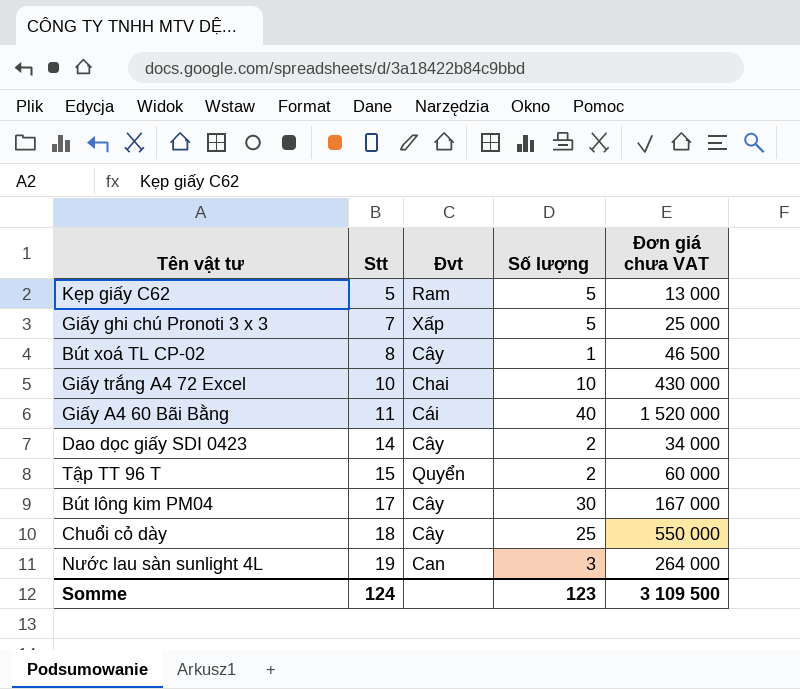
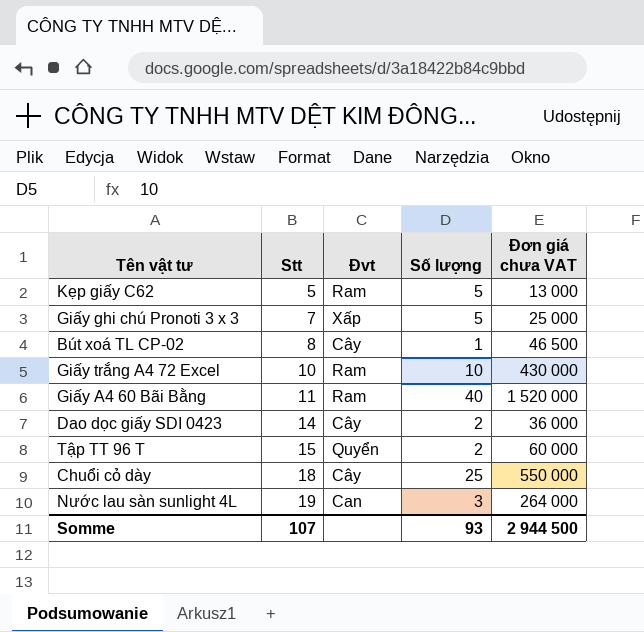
row Bút lông kim PM04: 17 | Cây | 30 | 167 000 -> none
Giấy trắng A4 72 Excel | Đvt: Chai -> Ram
Giấy A4 60 Bãi Bằng | Đvt: Cái -> Ram
Dao dọc giấy SDI 0423 | Đơn giá chưa VAT: 34 000 -> 36 000
Somme | Stt: 124 -> 107
Somme | Số lượng: 123 -> 93
Somme | Đơn giá chưa VAT: 3 109 500 -> 2 944 500

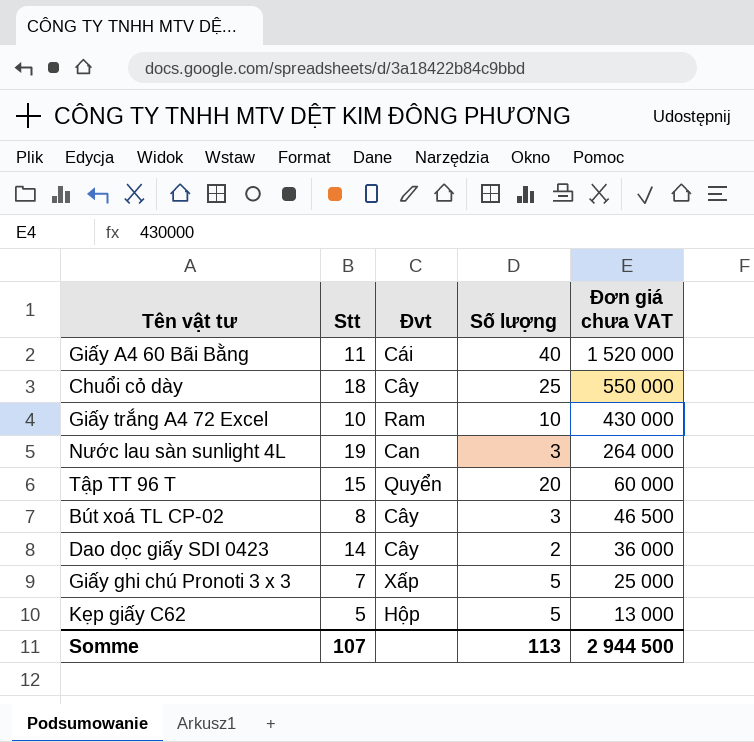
row order: Stt ascending -> Đơn giá chưa VAT descending
Giấy A4 60 Bãi Bằng | Đvt: Ram -> Cái
Tập TT 96 T | Số lượng: 2 -> 20
Bút xoá TL CP-02 | Số lượng: 1 -> 3
Kẹp giấy C62 | Đvt: Ram -> Hộp
Somme | Số lượng: 93 -> 113

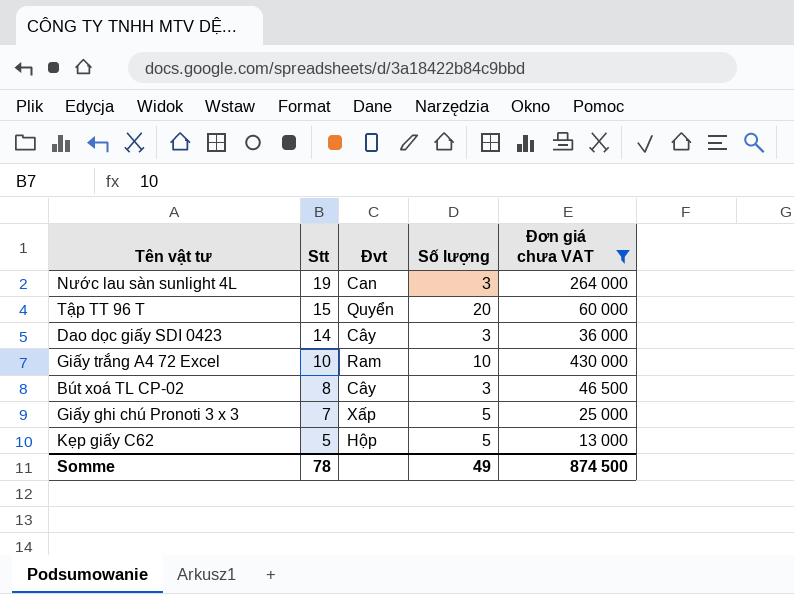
filter: none -> Đơn giá chưa VAT <= 430 000
row order: Đơn giá chưa VAT descending -> Stt descending
Dao dọc giấy SDI 0423 | Số lượng: 2 -> 3
Somme | Stt: 107 -> 78
Somme | Số lượng: 113 -> 49
Somme | Đơn giá chưa VAT: 2 944 500 -> 874 500

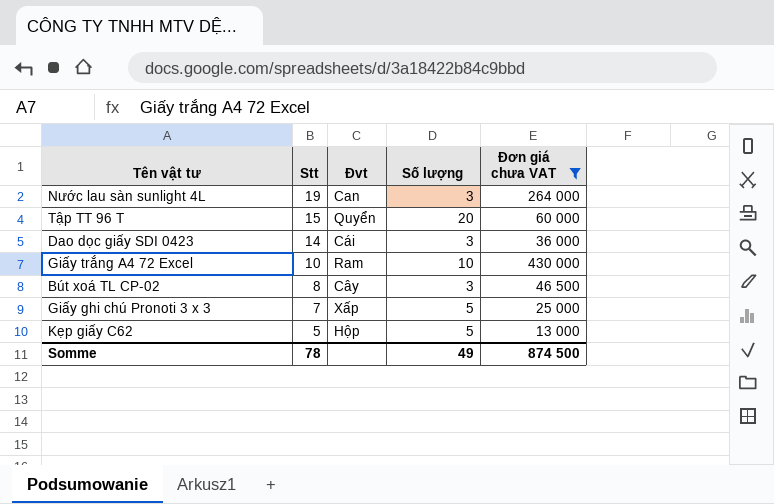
Dao dọc giấy SDI 0423 | Đvt: Cây -> Cái

